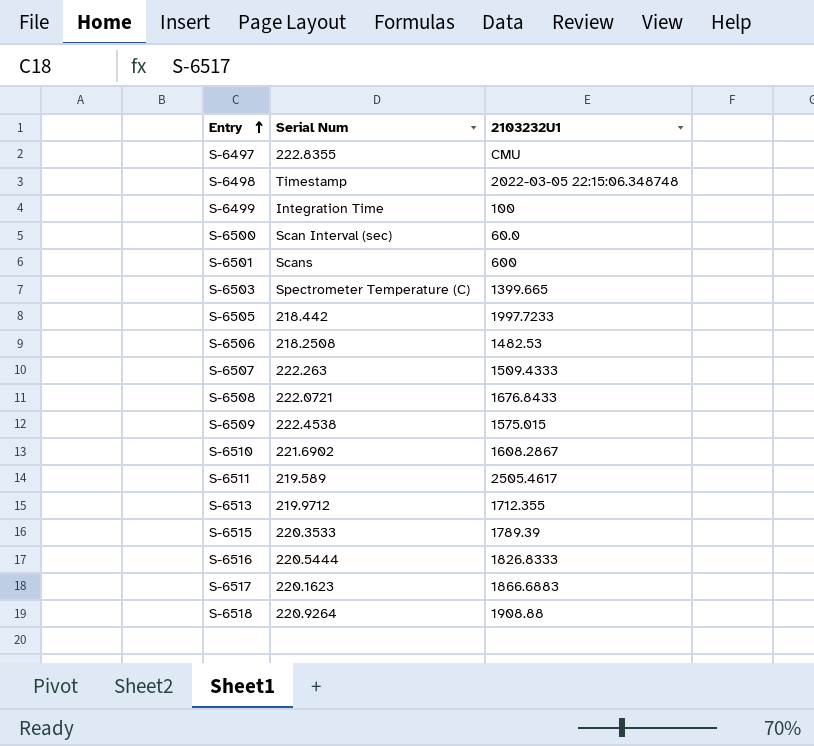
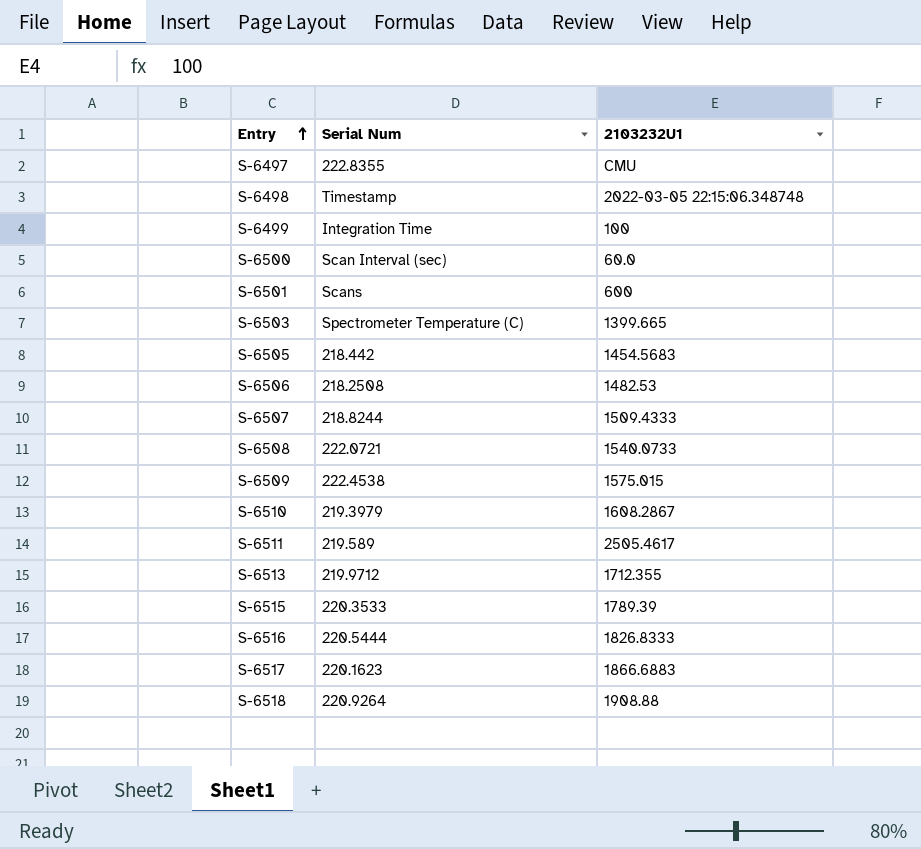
S-6505 | 2103232U1: 1997.7233 -> 1454.5683
S-6507 | Serial Num: 222.263 -> 218.8244
S-6508 | 2103232U1: 1676.8433 -> 1540.0733
S-6510 | Serial Num: 221.6902 -> 219.3979

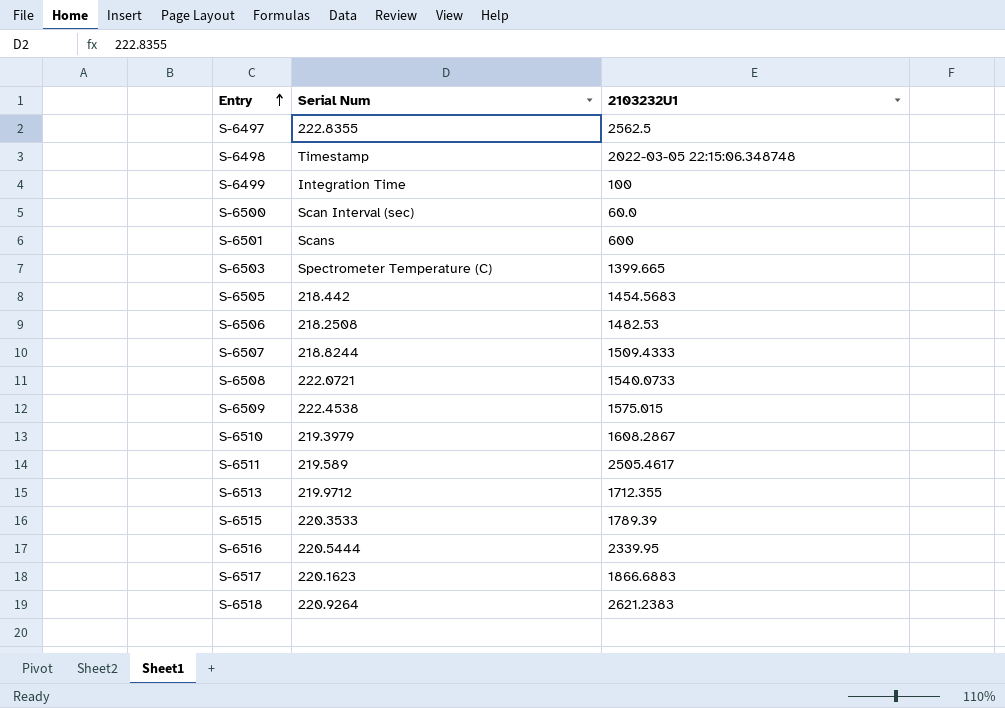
S-6497 | 2103232U1: CMU -> 2562.5
S-6516 | 2103232U1: 1826.8333 -> 2339.95
S-6518 | 2103232U1: 1908.88 -> 2621.2383

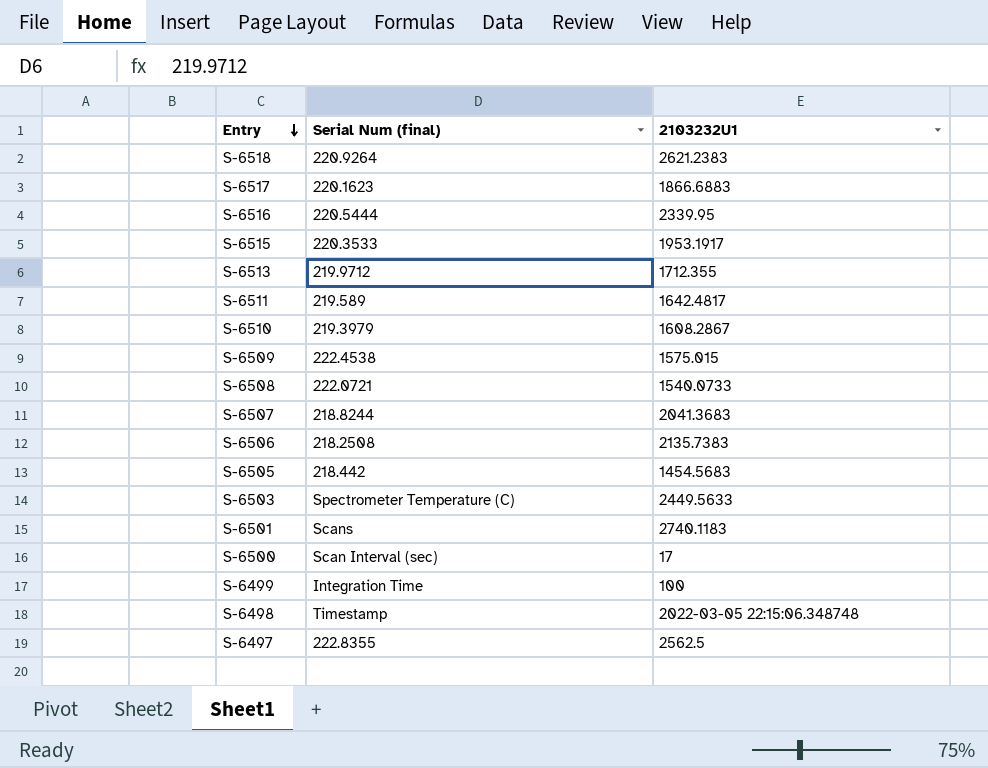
row order: Entry ascending -> Entry descending
column name: Serial Num -> Serial Num (final)
S-6515 | 2103232U1: 1789.39 -> 1953.1917
S-6511 | 2103232U1: 2505.4617 -> 1642.4817
S-6507 | 2103232U1: 1509.4333 -> 2041.3683
S-6506 | 2103232U1: 1482.53 -> 2135.7383
S-6503 | 2103232U1: 1399.665 -> 2449.5633
S-6501 | 2103232U1: 600 -> 2740.1183
S-6500 | 2103232U1: 60.0 -> 17

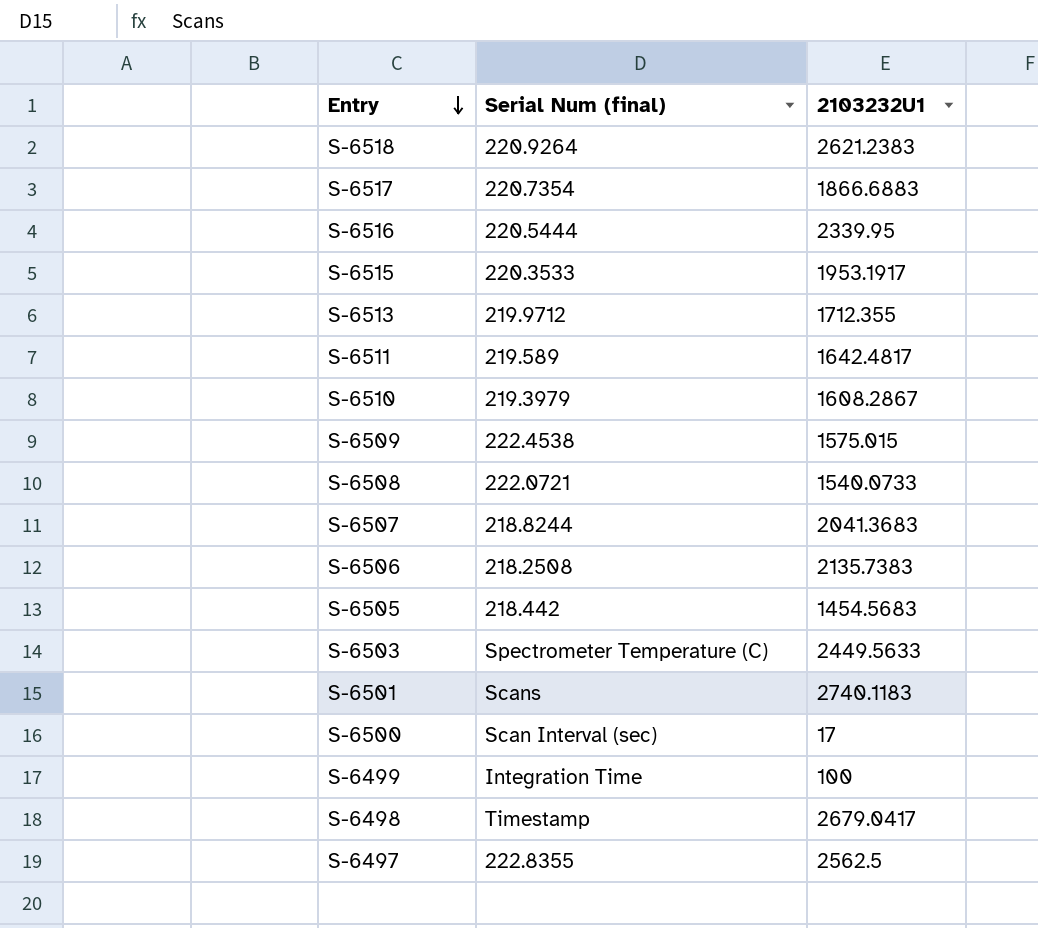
S-6517 | Serial Num (final): 220.1623 -> 220.7354
S-6498 | 2103232U1: 2022-03-05 22:15:06.348748 -> 2679.0417

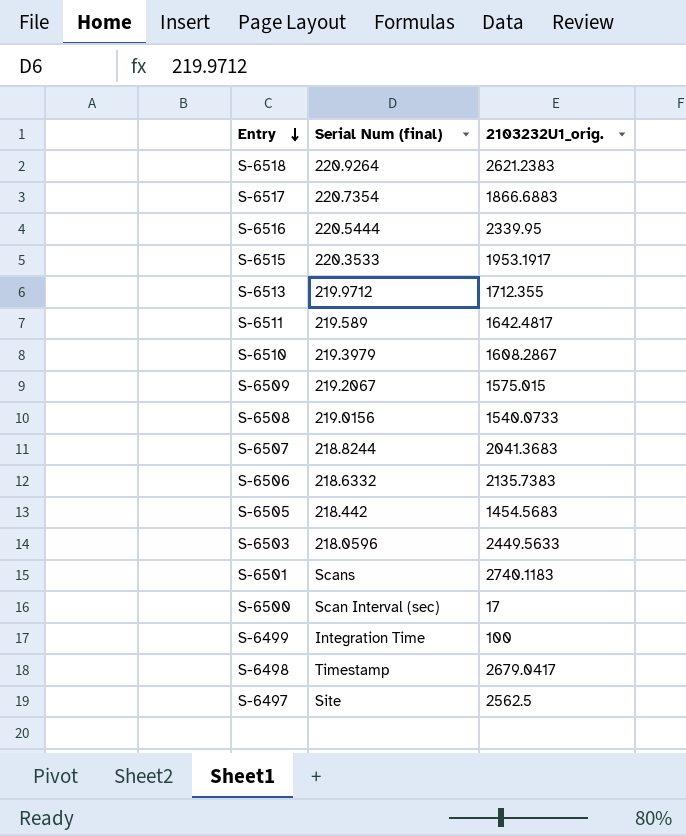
column name: 2103232U1 -> 2103232U1_orig.
S-6509 | Serial Num (final): 222.4538 -> 219.2067
S-6508 | Serial Num (final): 222.0721 -> 219.0156
S-6506 | Serial Num (final): 218.2508 -> 218.6332
S-6503 | Serial Num (final): Spectrometer Temperature (C) -> 218.0596
S-6497 | Serial Num (final): 222.8355 -> Site

